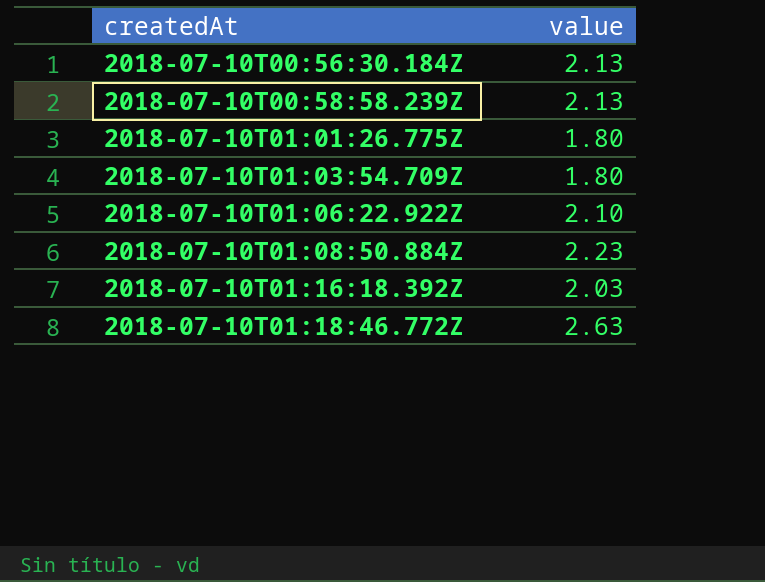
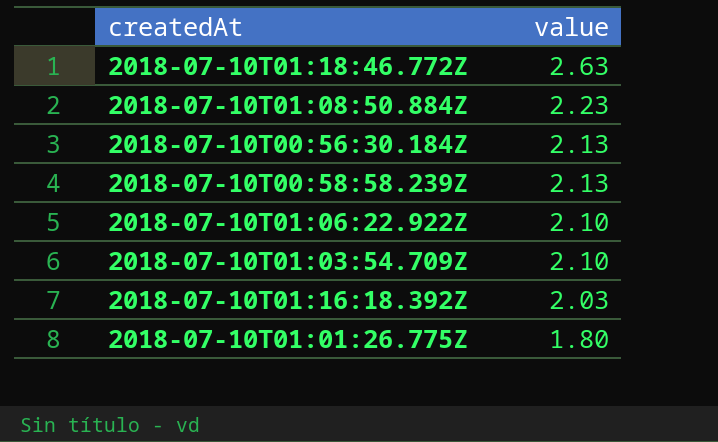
row order: createdAt ascending -> value descending
2018-07-10T01:03:54.709Z | value: 1.80 -> 2.10

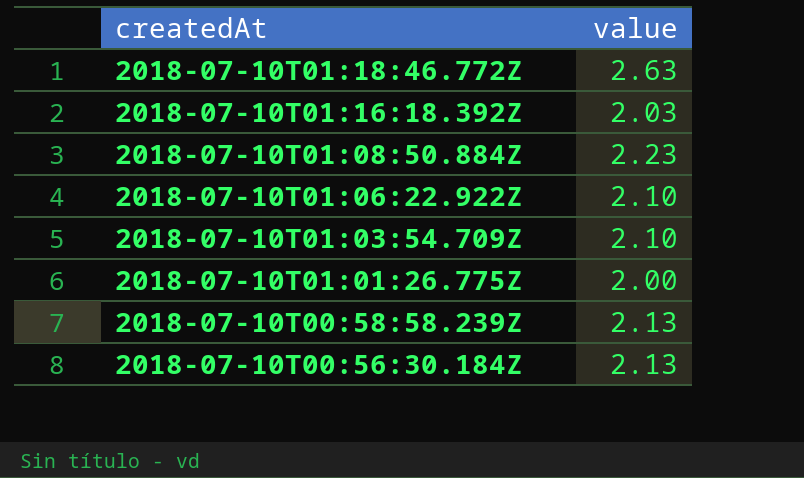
row order: value descending -> createdAt descending
2018-07-10T01:01:26.775Z | value: 1.80 -> 2.00

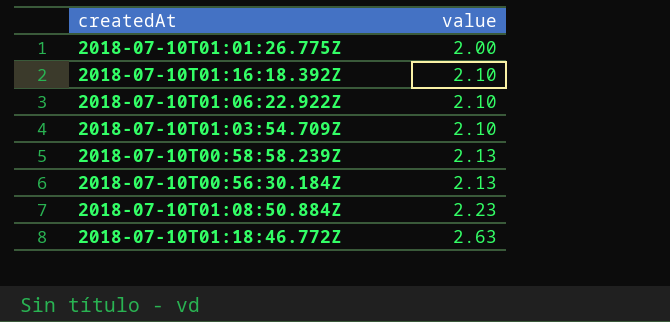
row order: createdAt descending -> value ascending
2018-07-10T01:16:18.392Z | value: 2.03 -> 2.10

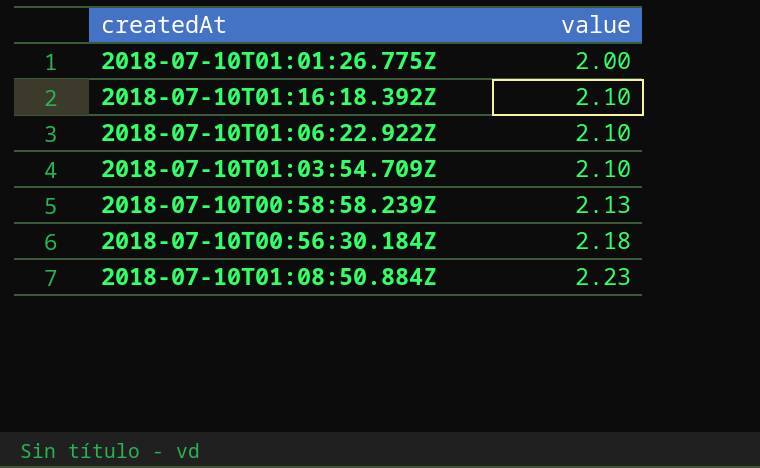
row 2018-07-10T01:18:46.772Z: 2.63 -> none
2018-07-10T00:56:30.184Z | value: 2.13 -> 2.18

